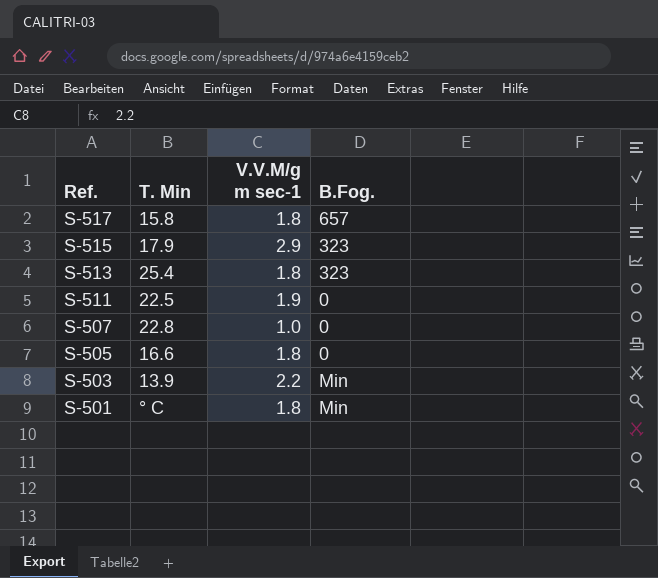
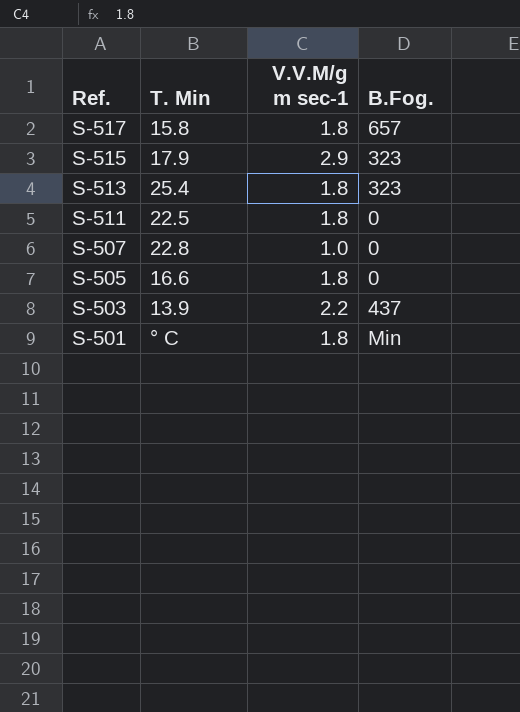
S-511 | V.V.M/g m sec-1: 1.9 -> 1.8
S-503 | B.Fog.: Min -> 437

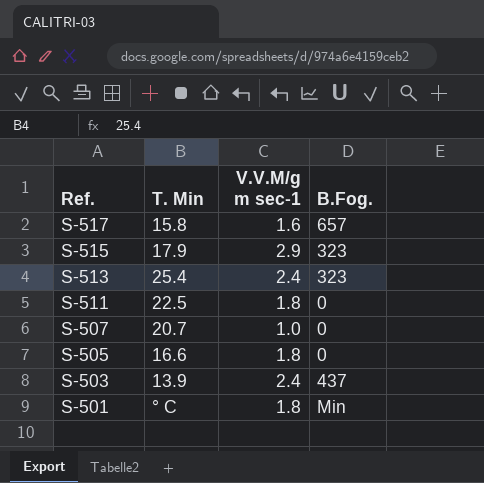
S-517 | V.V.M/g m sec-1: 1.8 -> 1.6
S-513 | V.V.M/g m sec-1: 1.8 -> 2.4
S-507 | T. Min: 22.8 -> 20.7
S-503 | V.V.M/g m sec-1: 2.2 -> 2.4

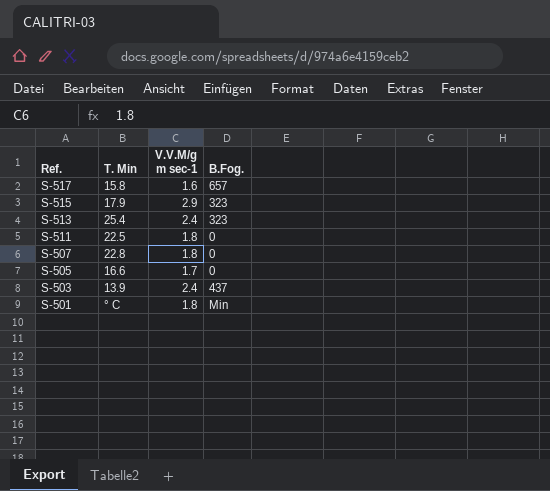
S-507 | T. Min: 20.7 -> 22.8
S-507 | V.V.M/g m sec-1: 1.0 -> 1.8
S-505 | V.V.M/g m sec-1: 1.8 -> 1.7

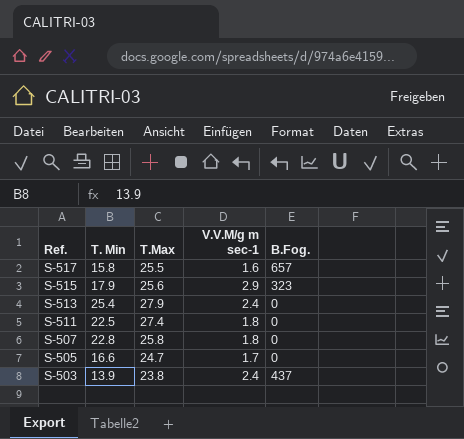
column T.Max | position: none -> 3
row S-501: ° C | 1.8 | Min -> none
S-513 | B.Fog.: 323 -> 0

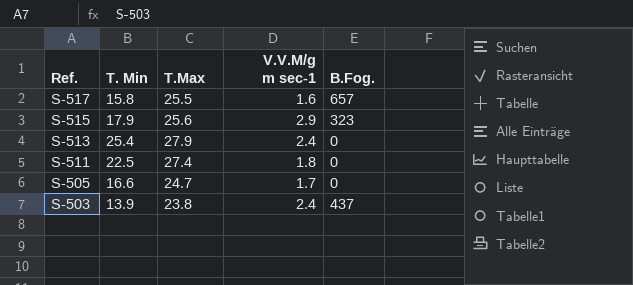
row S-507: 22.8 | 25.8 | 1.8 | 0 -> none

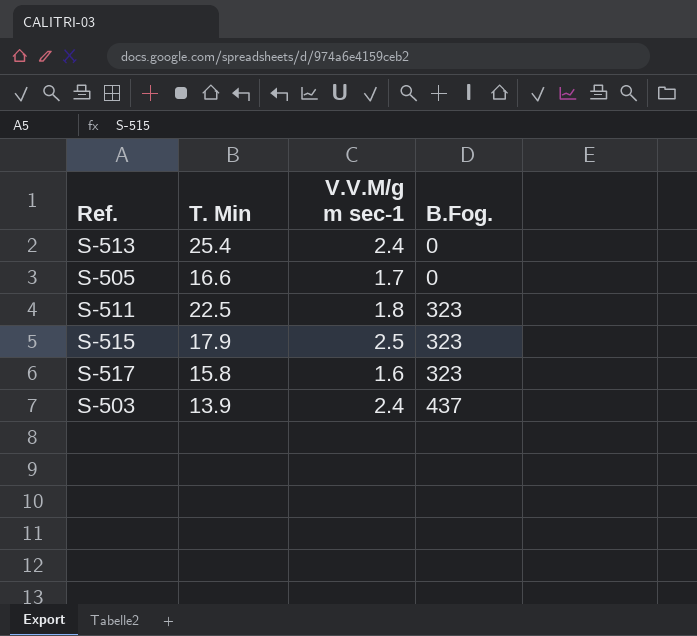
row order: Ref. descending -> B.Fog. ascending
column T.Max | position: 3 -> none
S-511 | B.Fog.: 0 -> 323
S-515 | V.V.M/g m sec-1: 2.9 -> 2.5
S-517 | B.Fog.: 657 -> 323

